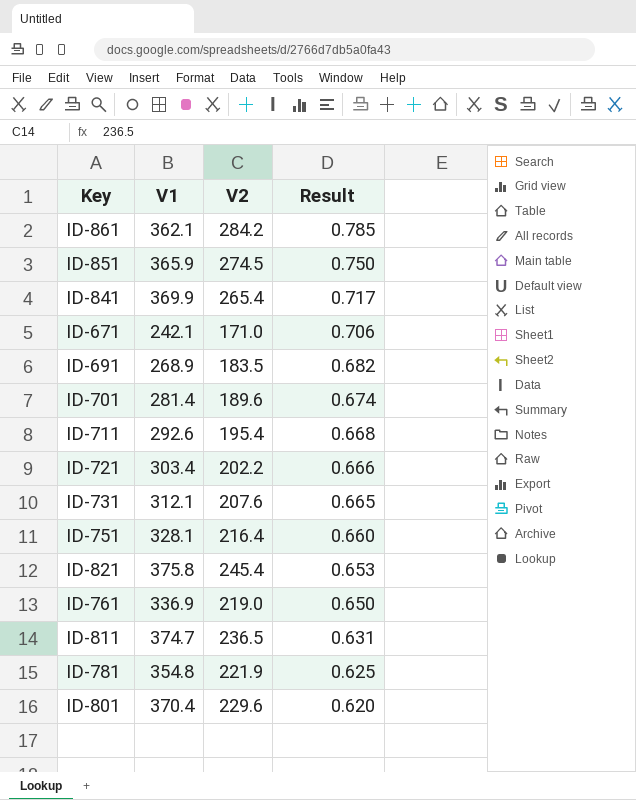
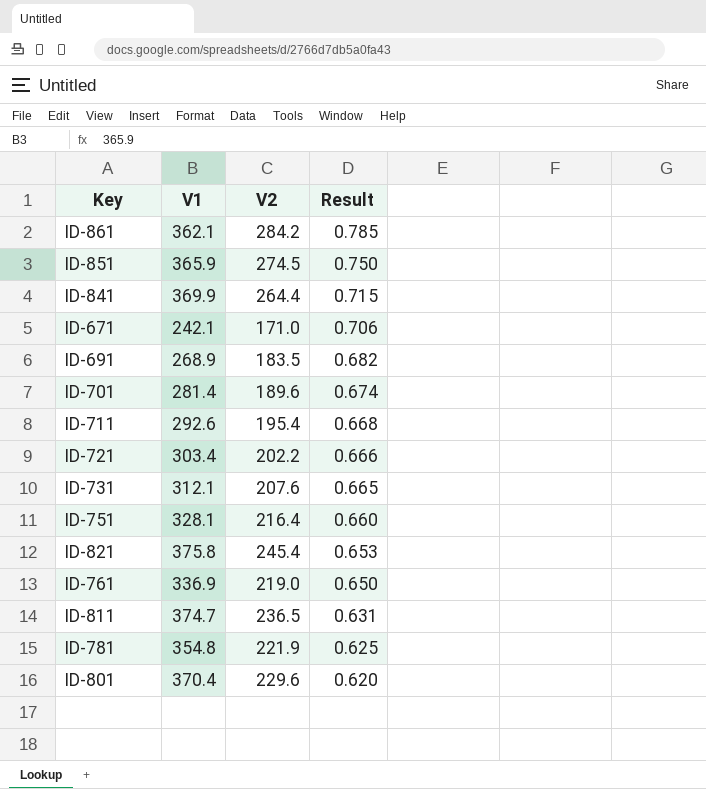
ID-841 | V2: 265.4 -> 264.4
ID-841 | Result: 0.717 -> 0.715

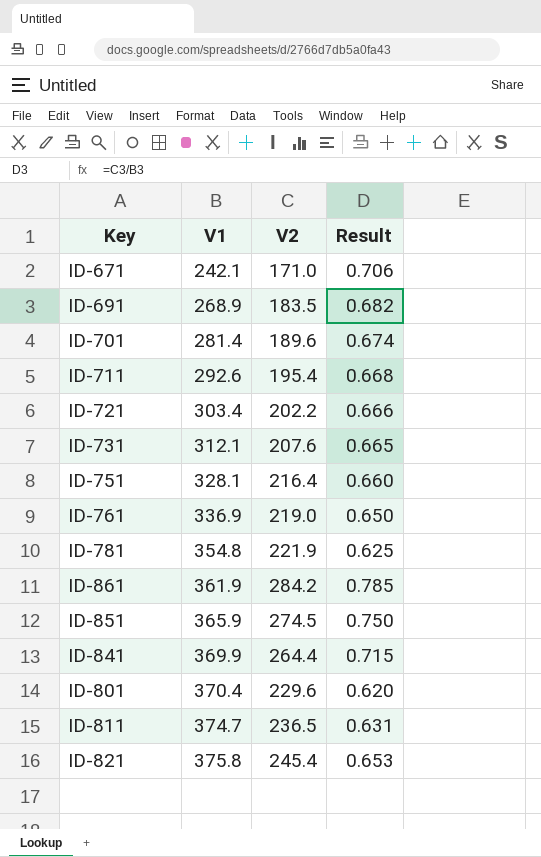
row order: Result descending -> V1 ascending
ID-861 | V1: 362.1 -> 361.9

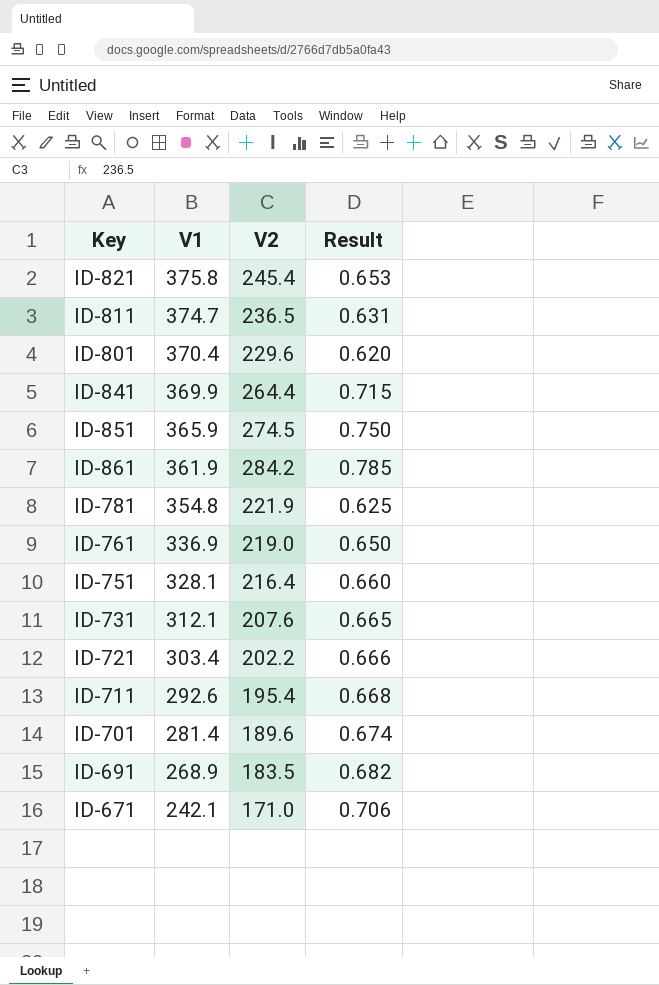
row order: V1 ascending -> V1 descending

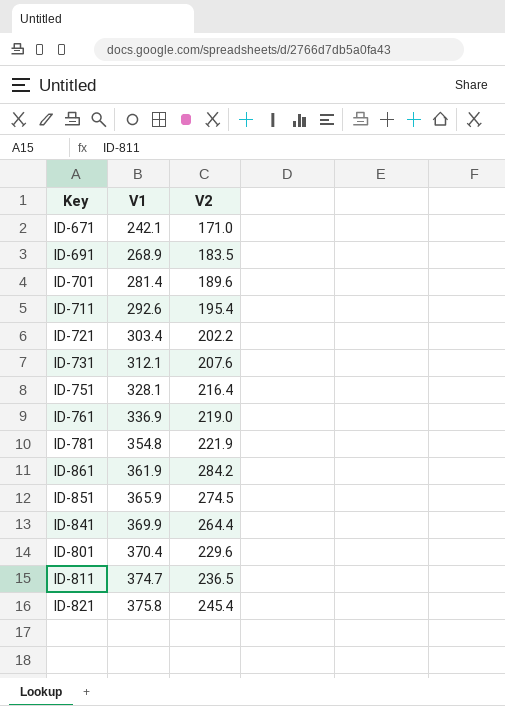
row order: V1 descending -> V1 ascending
column Result | formula: [V2] / [V1] -> none

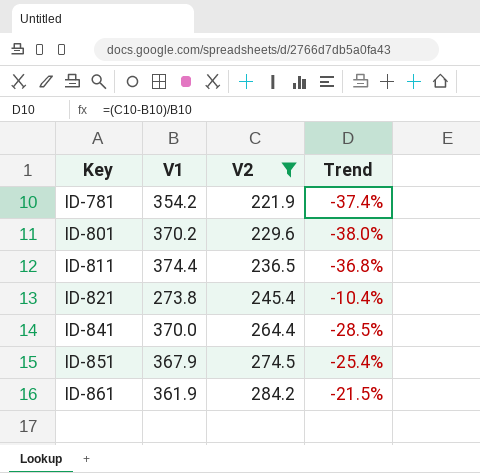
filter: none -> V2 >= 221.9
row order: V1 ascending -> Key ascending
column Trend | formula: none -> ([V2] - [V1]) / [V1]
ID-781 | V1: 354.8 -> 354.2
ID-801 | V1: 370.4 -> 370.2
ID-811 | V1: 374.7 -> 374.4
ID-821 | V1: 375.8 -> 273.8
ID-841 | V1: 369.9 -> 370.0
ID-851 | V1: 365.9 -> 367.9

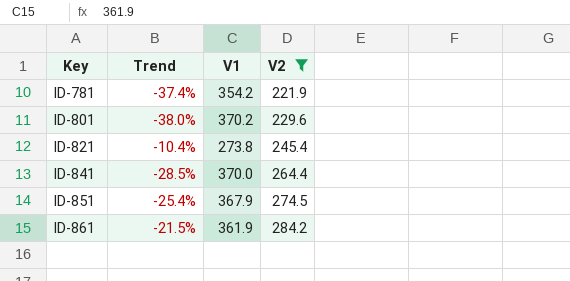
column Trend | position: 4 -> 2
row ID-811: 374.4 | 236.5 | -36.8% -> none

